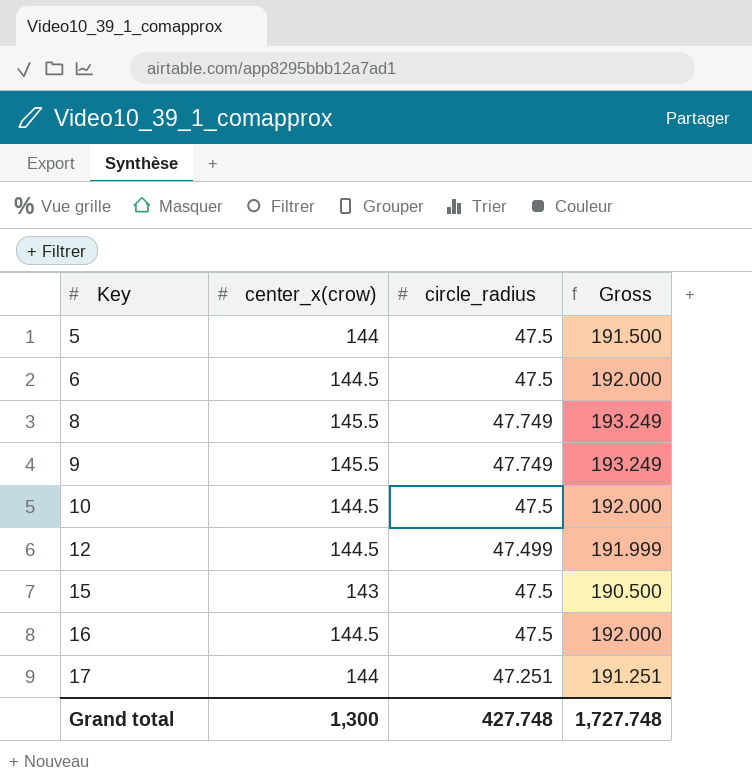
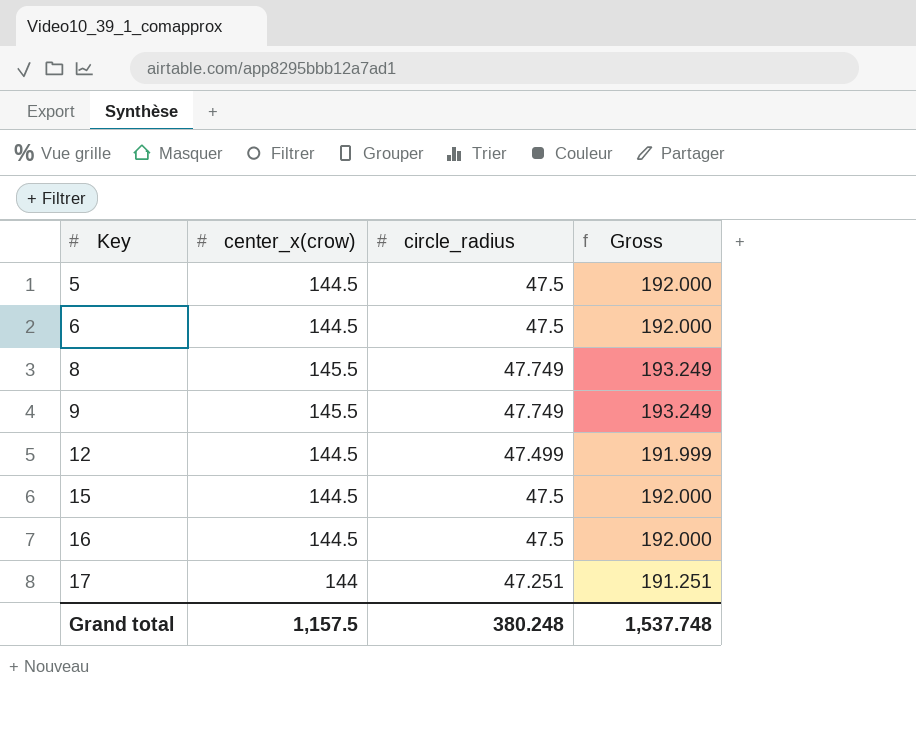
row 10: 144.5 | 47.5 | 192.000 -> none
5 | center_x(crow): 144 -> 144.5
5 | Gross: 191.500 -> 192.000
15 | center_x(crow): 143 -> 144.5
15 | Gross: 190.500 -> 192.000
Grand total | center_x(crow): 1,300 -> 1,157.5
Grand total | circle_radius: 427.748 -> 380.248
Grand total | Gross: 1,727.748 -> 1,537.748

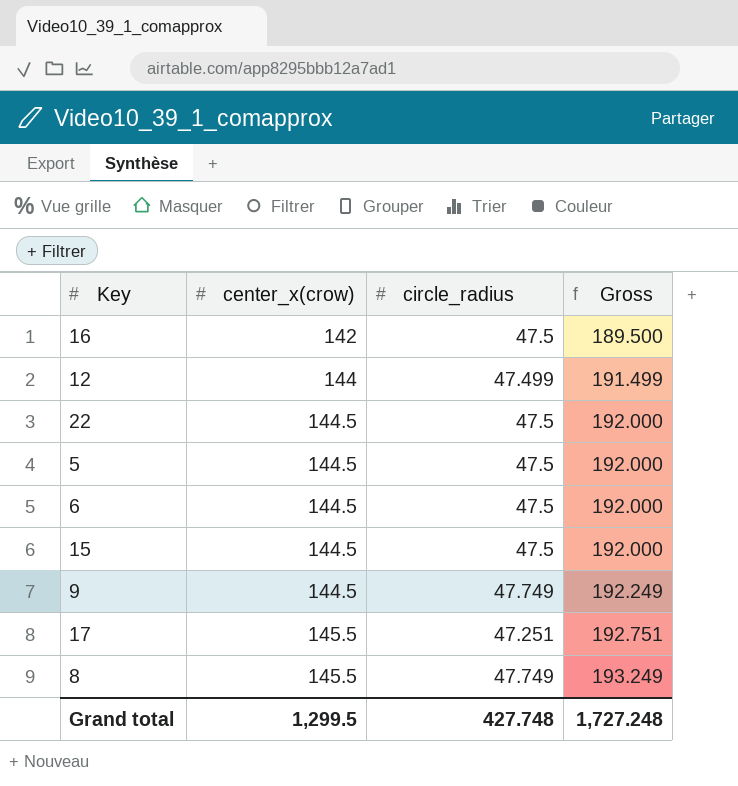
row order: Key ascending -> center_x(crow) ascending
16 | center_x(crow): 144.5 -> 142
16 | Gross: 192.000 -> 189.500
12 | center_x(crow): 144.5 -> 144
12 | Gross: 191.999 -> 191.499
row 22: none -> 144.5 | 47.5 | 192.000
9 | center_x(crow): 145.5 -> 144.5
9 | Gross: 193.249 -> 192.249
17 | center_x(crow): 144 -> 145.5
17 | Gross: 191.251 -> 192.751
Grand total | center_x(crow): 1,157.5 -> 1,299.5
Grand total | circle_radius: 380.248 -> 427.748
Grand total | Gross: 1,537.748 -> 1,727.248

